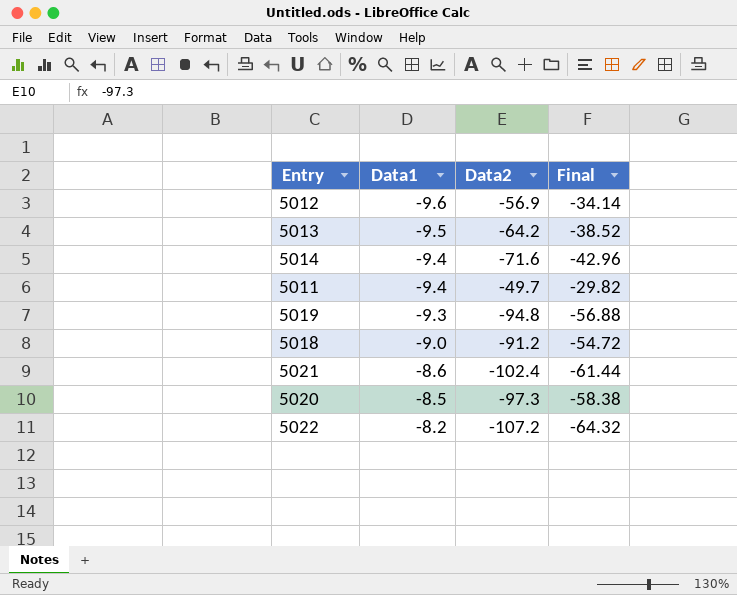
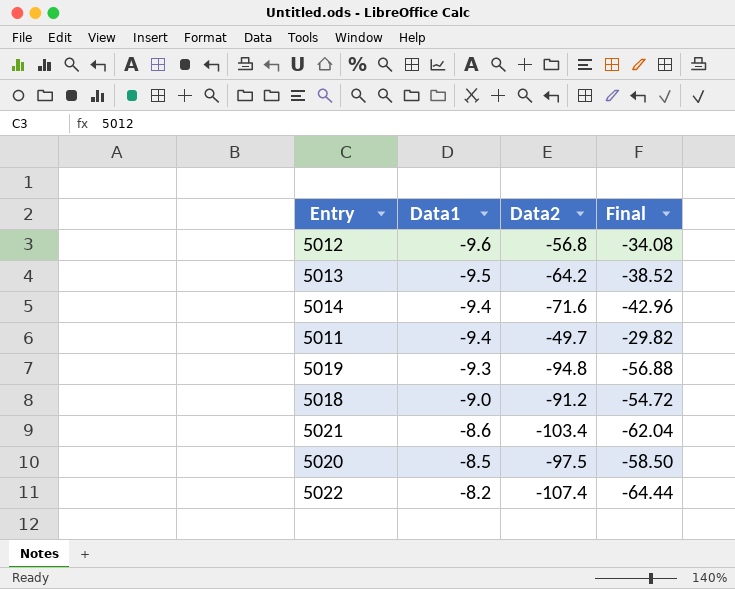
5012 | Data2: -56.9 -> -56.8
5012 | Final: -34.14 -> -34.08
5021 | Data2: -102.4 -> -103.4
5021 | Final: -61.44 -> -62.04
5020 | Data2: -97.3 -> -97.5
5020 | Final: -58.38 -> -58.50
5022 | Data2: -107.2 -> -107.4
5022 | Final: -64.32 -> -64.44

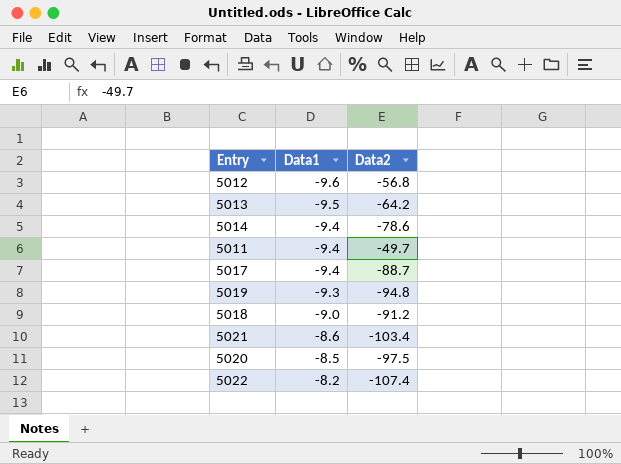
column Final | formula: [Data2] * 0.6 -> none
5014 | Data2: -71.6 -> -78.6
row 5017: none -> -9.4 | -88.7

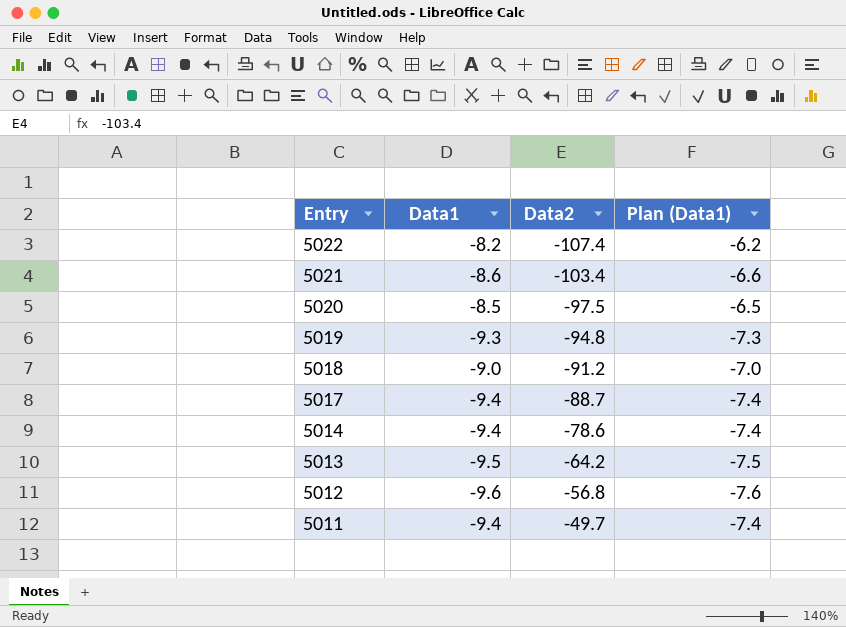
row order: Data1 ascending -> Entry descending
column Plan (Data1) | formula: none -> [Data1] + 2

